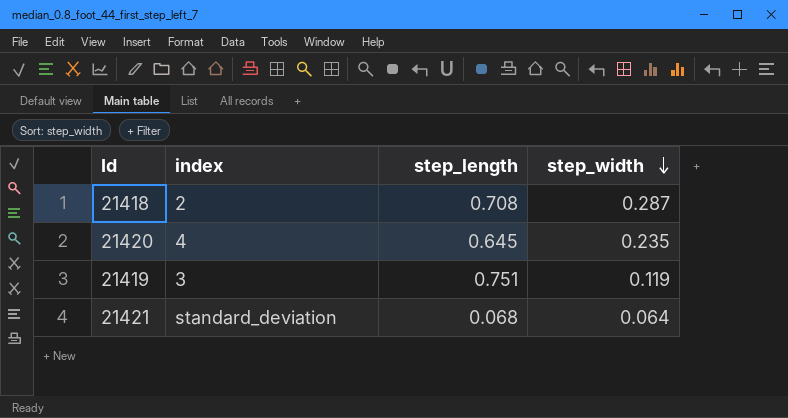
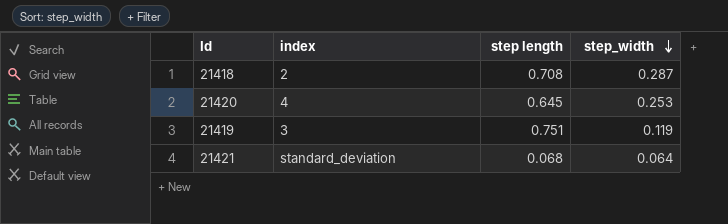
column name: step_length -> step length
21420 | step_width: 0.235 -> 0.253

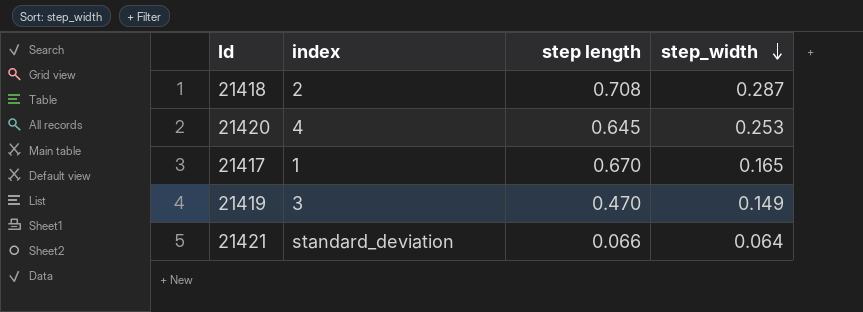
row 21417: none -> 1 | 0.670 | 0.165
21419 | step length: 0.751 -> 0.470
21419 | step_width: 0.119 -> 0.149
21421 | step length: 0.068 -> 0.066

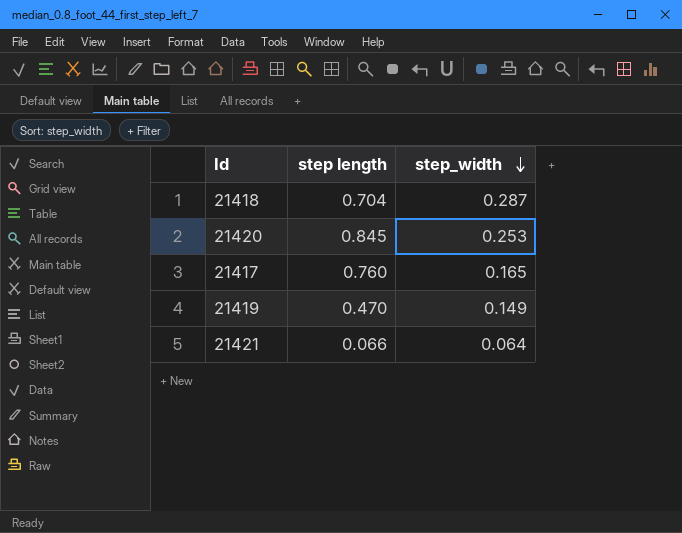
column index | position: 2 -> none
21418 | step length: 0.708 -> 0.704
21420 | step length: 0.645 -> 0.845
21417 | step length: 0.670 -> 0.760

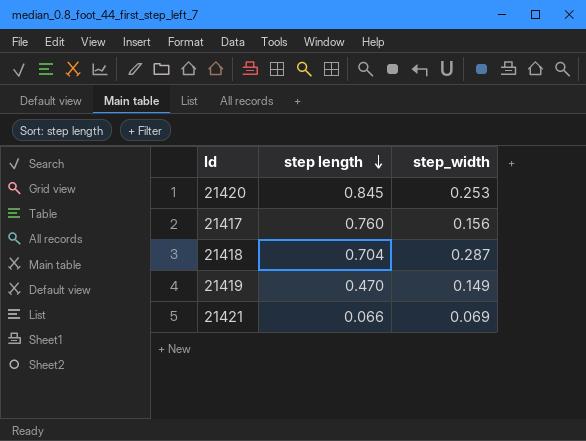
row order: step_width descending -> step length descending
21417 | step_width: 0.165 -> 0.156
21421 | step_width: 0.064 -> 0.069

